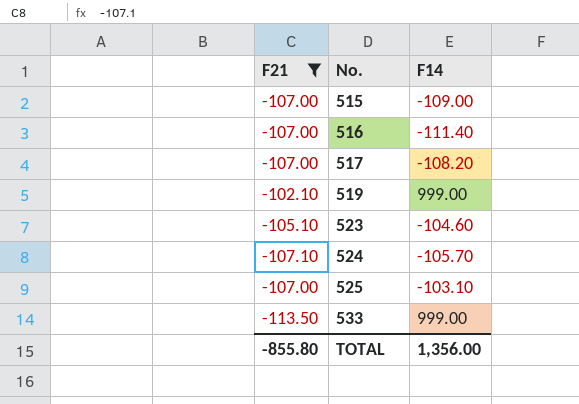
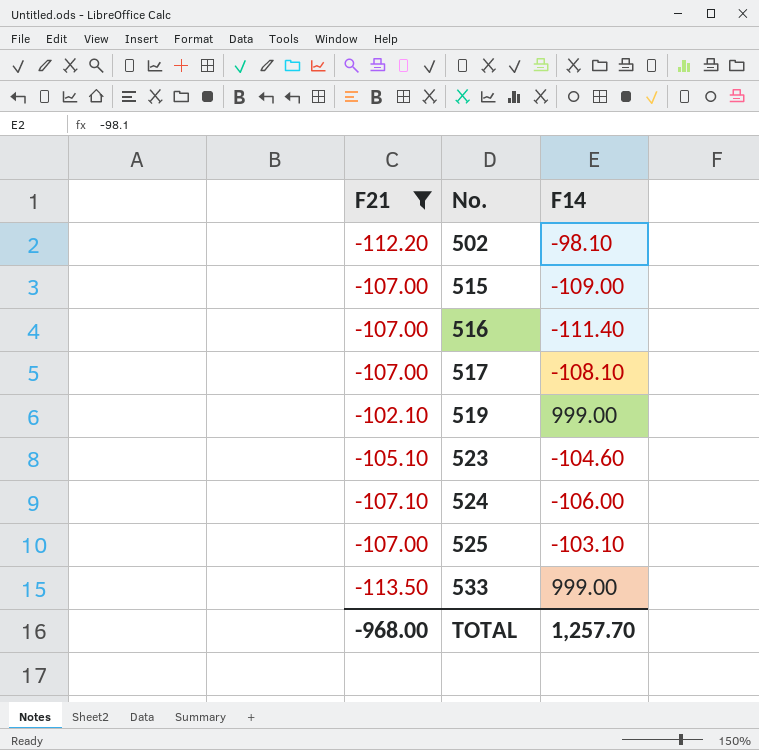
row 502: none -> -112.20 | -98.10
517 | F14: -108.20 -> -108.10
524 | F14: -105.70 -> -106.00
TOTAL | F21: -855.80 -> -968.00
TOTAL | F14: 1,356.00 -> 1,257.70

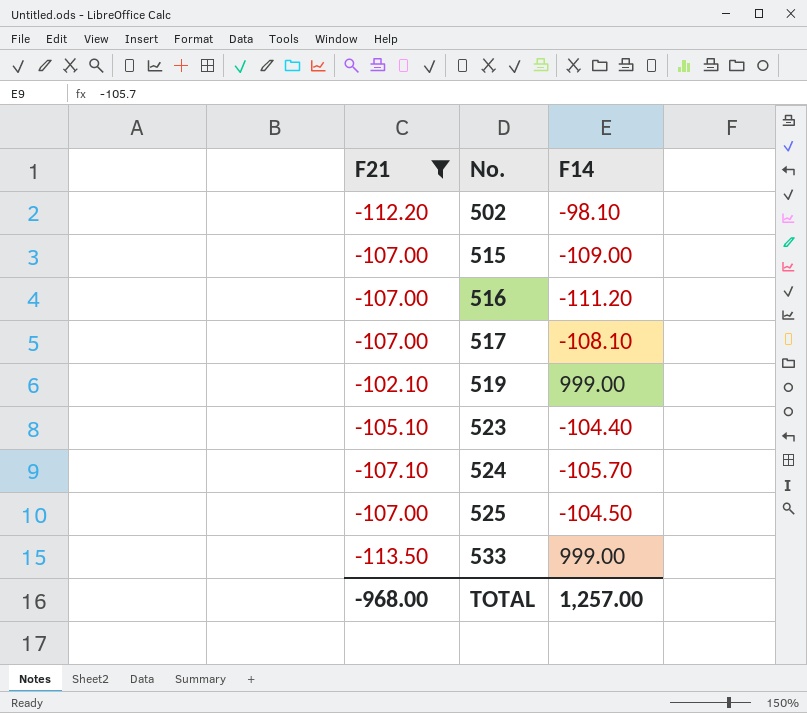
516 | F14: -111.40 -> -111.20
523 | F14: -104.60 -> -104.40
524 | F14: -106.00 -> -105.70
525 | F14: -103.10 -> -104.50
TOTAL | F14: 1,257.70 -> 1,257.00

